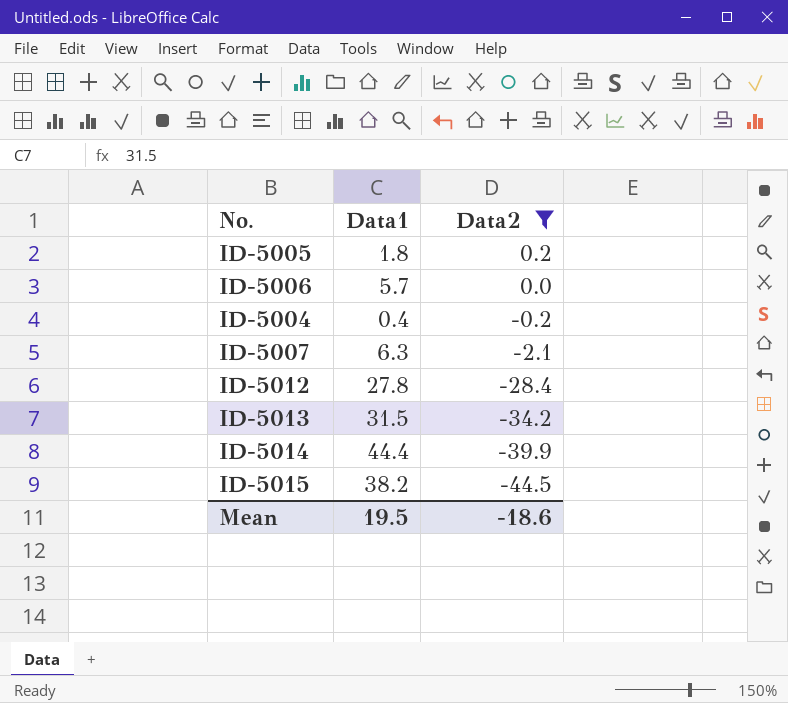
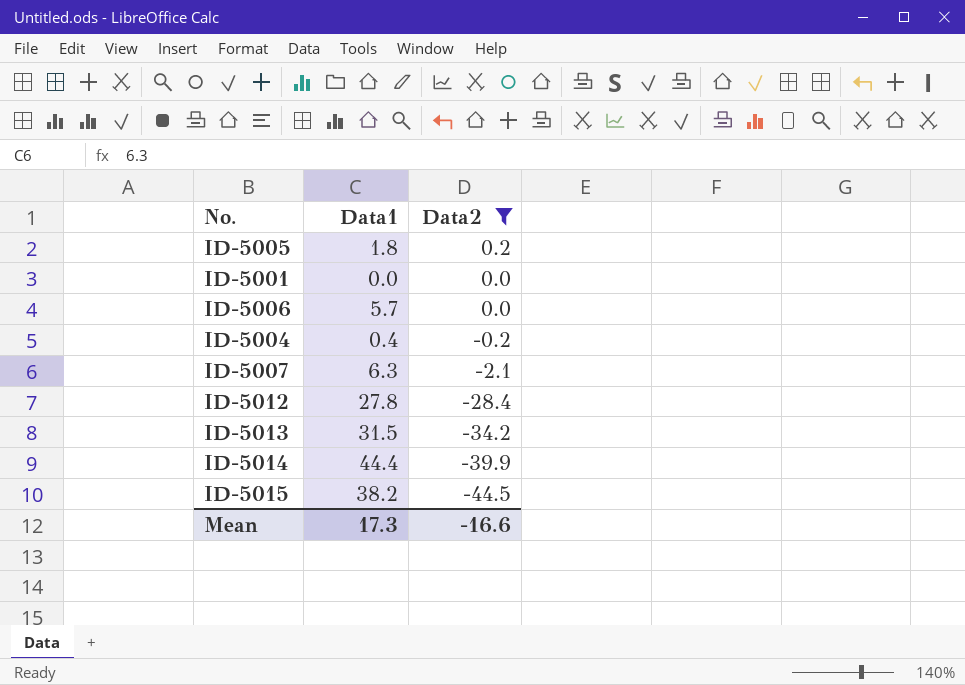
row ID-5001: none -> 0.0 | 0.0
Mean | Data1: 19.5 -> 17.3
Mean | Data2: -18.6 -> -16.6

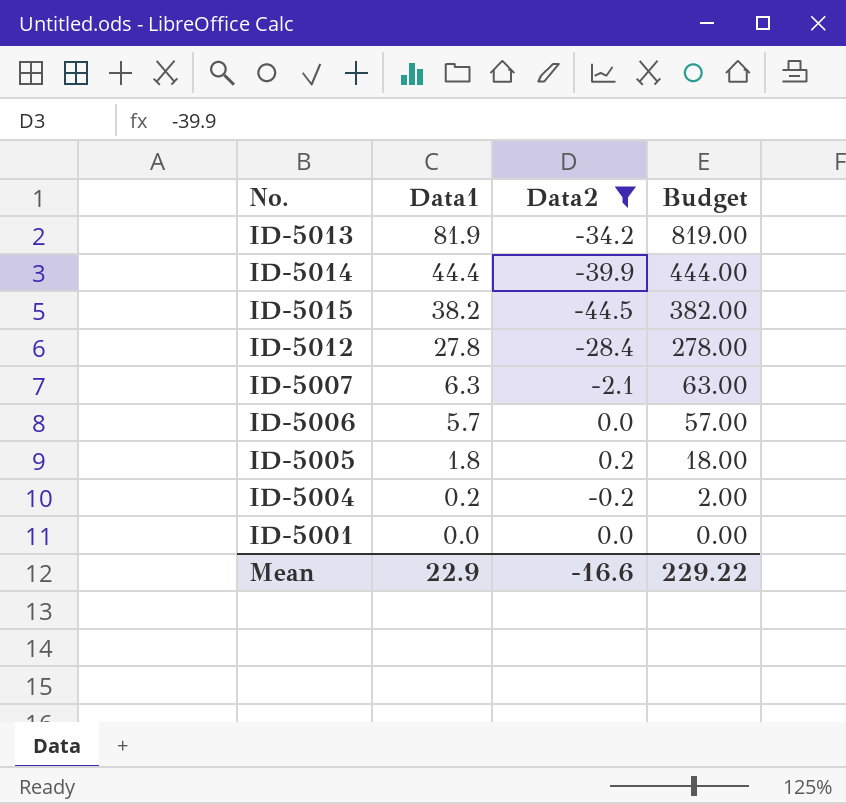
row order: Data2 descending -> Data1 descending
column Budget | formula: none -> [Data1] * 10
ID-5013 | Data1: 31.5 -> 81.9
ID-5004 | Data1: 0.4 -> 0.2
Mean | Data1: 17.3 -> 22.9

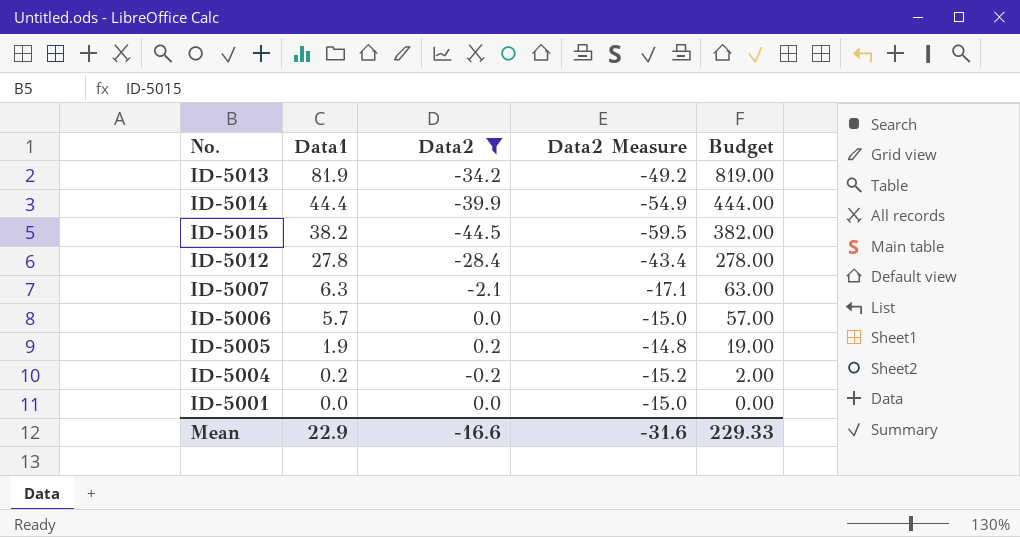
column Data2 Measure | formula: none -> [Data2] - 15
ID-5005 | Data1: 1.8 -> 1.9
ID-5005 | Budget: 18.00 -> 19.00
Mean | Budget: 229.22 -> 229.33

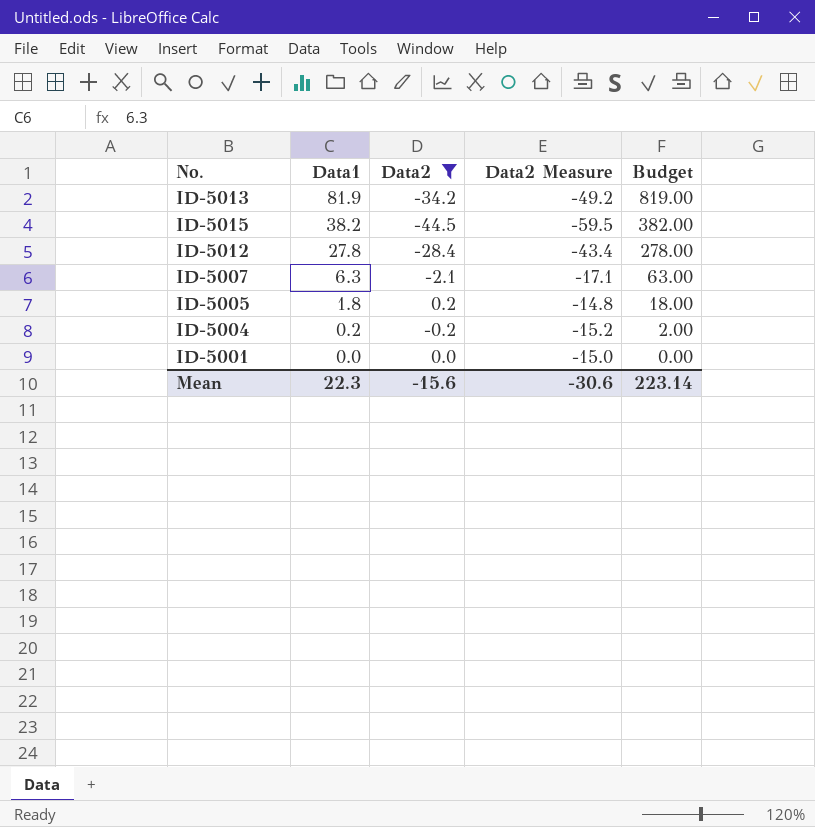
row ID-5014: 44.4 | -39.9 | -54.9 | 444.00 -> none
row ID-5006: 5.7 | 0.0 | -15.0 | 57.00 -> none
ID-5005 | Data1: 1.9 -> 1.8
ID-5005 | Budget: 19.00 -> 18.00
Mean | Data1: 22.9 -> 22.3
Mean | Data2: -16.6 -> -15.6
Mean | Data2 Measure: -31.6 -> -30.6
Mean | Budget: 229.33 -> 223.14

